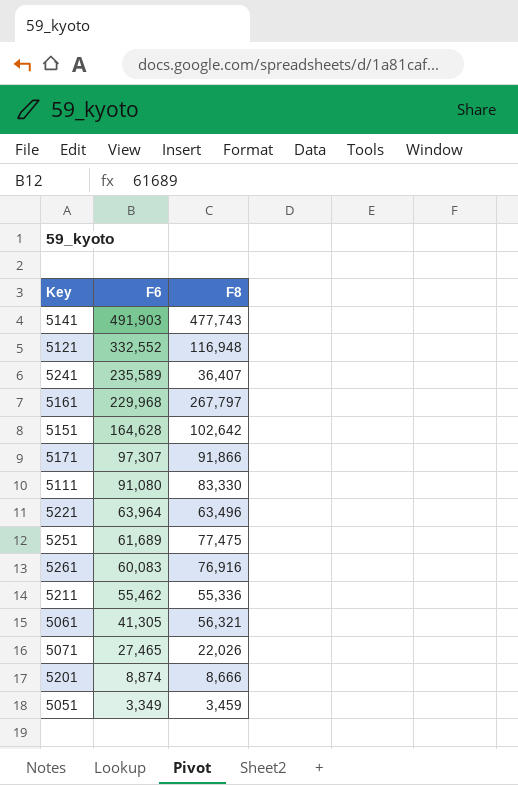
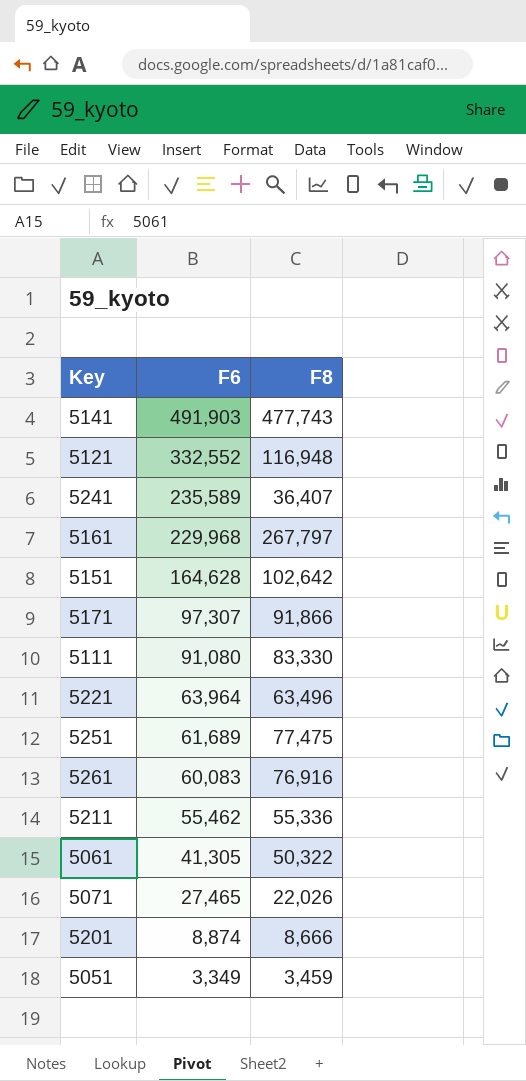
5061 | F8: 56,321 -> 50,322

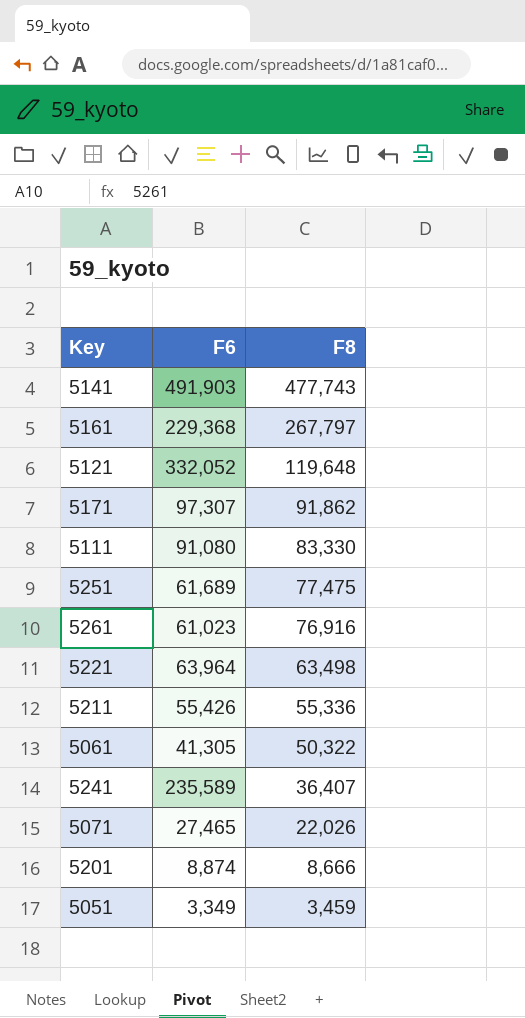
row order: F6 descending -> F8 descending
row 5151: 164,628 | 102,642 -> none
5161 | F6: 229,968 -> 229,368
5121 | F6: 332,552 -> 332,052
5121 | F8: 116,948 -> 119,648
5171 | F8: 91,866 -> 91,862
5261 | F6: 60,083 -> 61,023
5221 | F8: 63,496 -> 63,498
5211 | F6: 55,462 -> 55,426

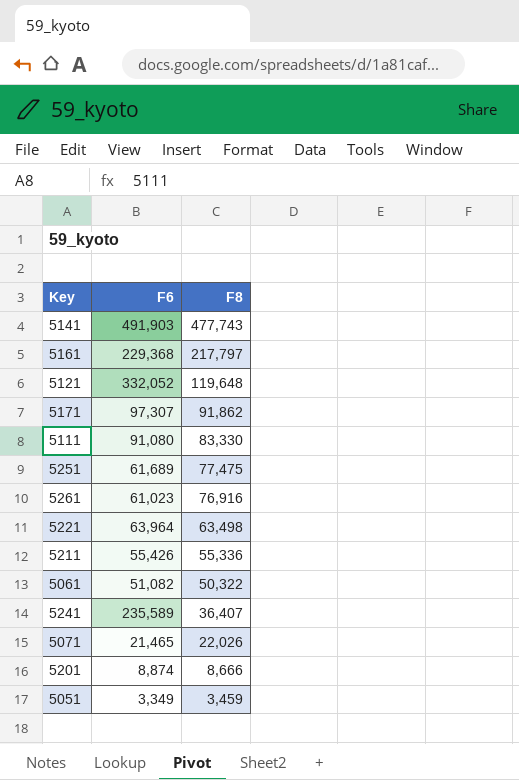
5161 | F8: 267,797 -> 217,797
5061 | F6: 41,305 -> 51,082
5071 | F6: 27,465 -> 21,465

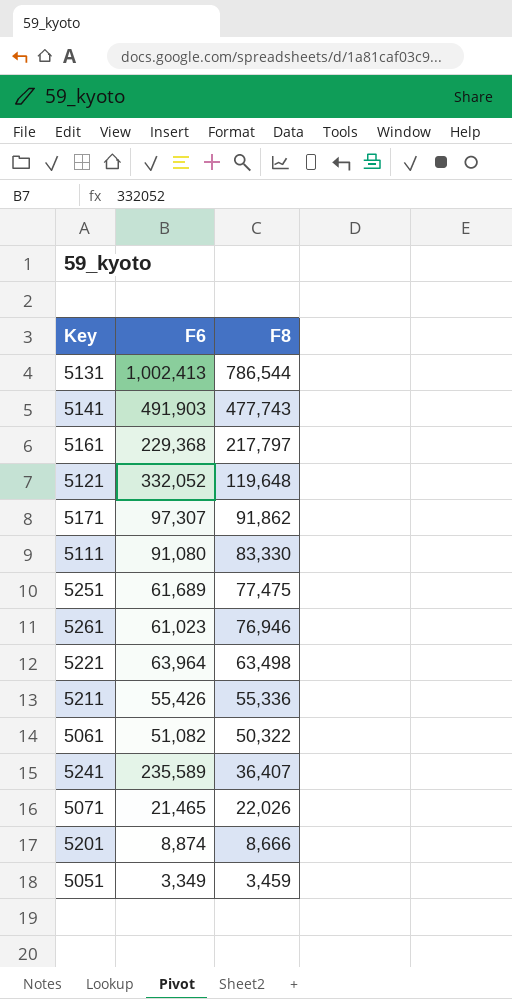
row 5131: none -> 1,002,413 | 786,544
5261 | F8: 76,916 -> 76,946

